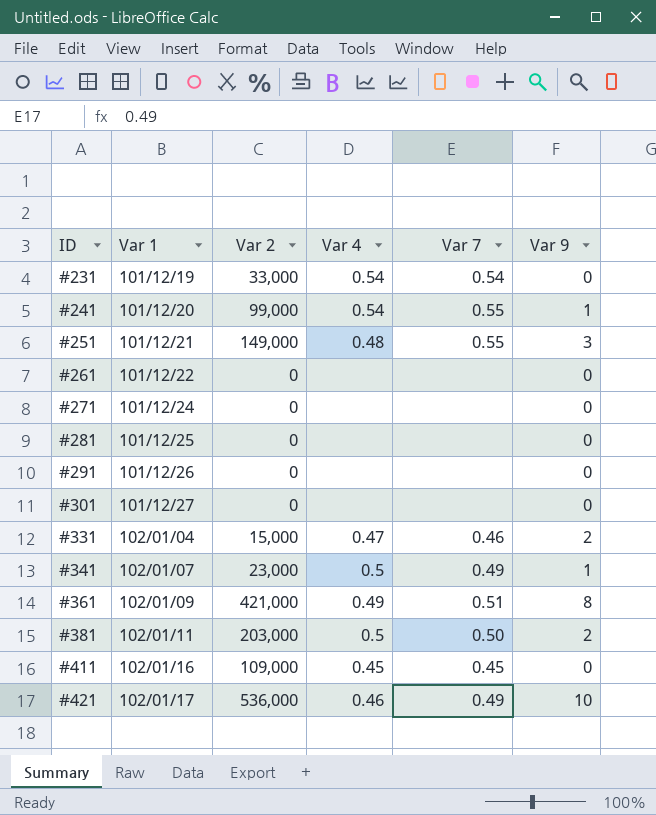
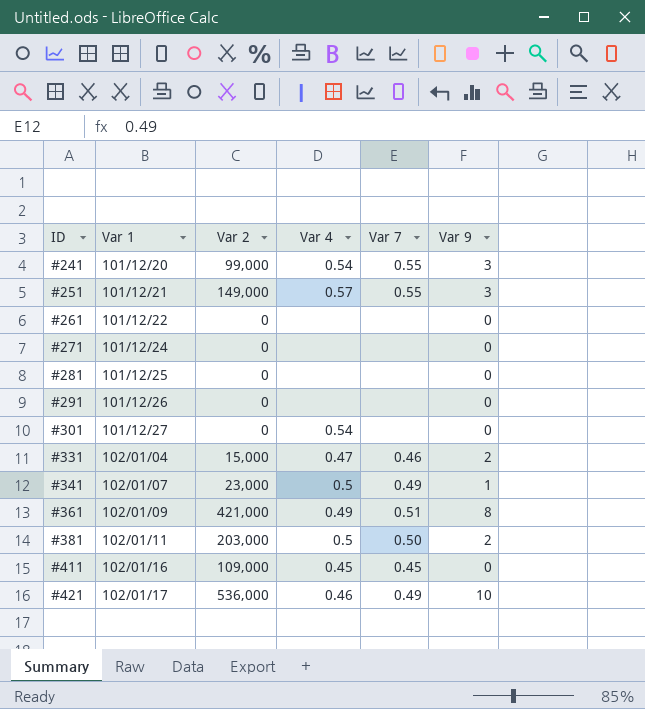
row #231: 101/12/19 | 33,000 | 0.54 | 0.54 | 0 -> none
#241 | Var 9: 1 -> 3
#251 | Var 4: 0.48 -> 0.57
#301 | Var 4: none -> 0.54

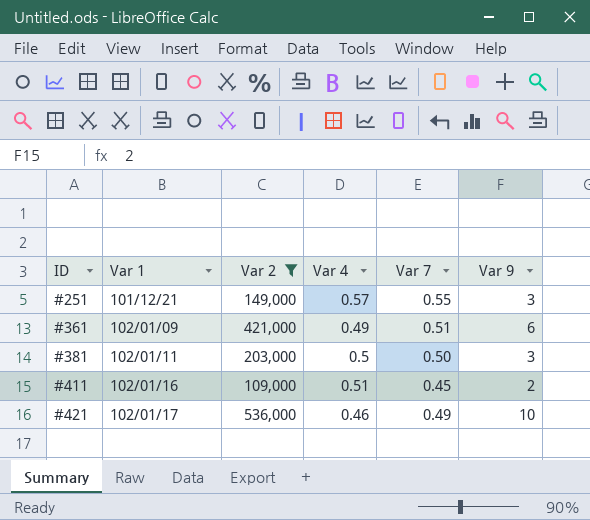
filter: none -> Var 2 >= 109,000
#361 | Var 9: 8 -> 6
#381 | Var 9: 2 -> 3
#411 | Var 4: 0.45 -> 0.51
#411 | Var 9: 0 -> 2

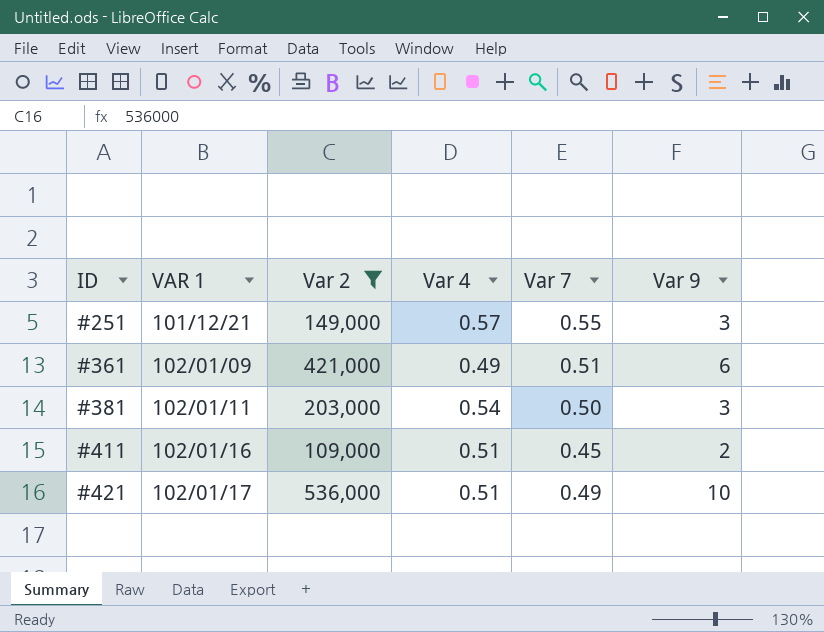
column name: Var 1 -> VAR 1
#381 | Var 4: 0.5 -> 0.54
#421 | Var 4: 0.46 -> 0.51

